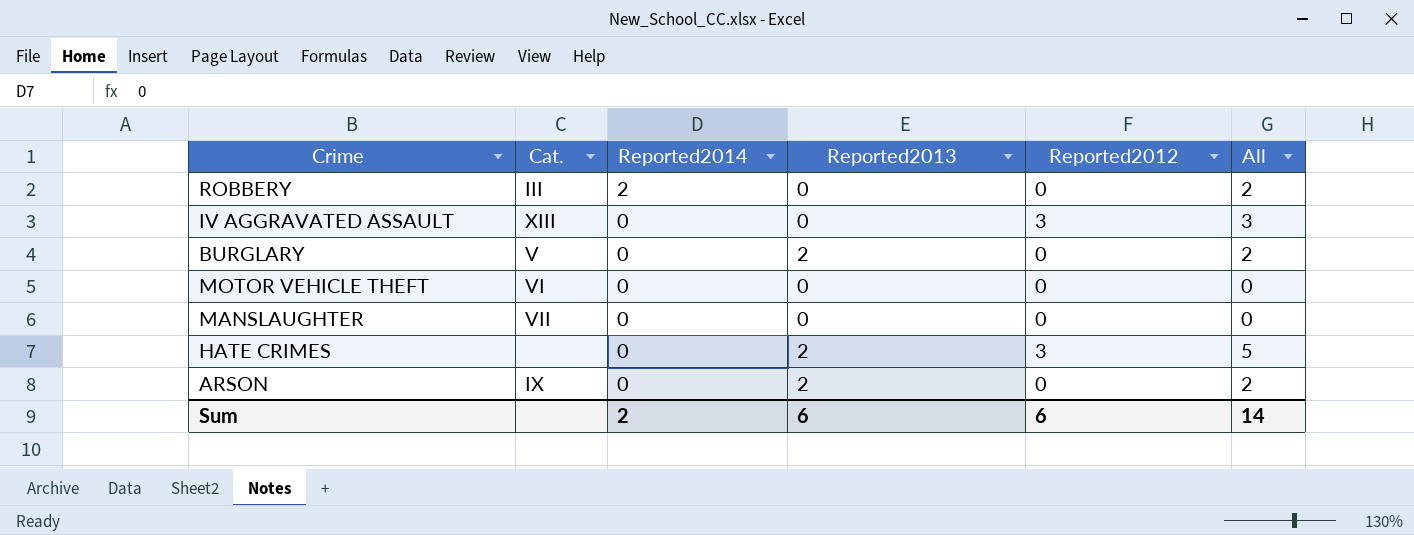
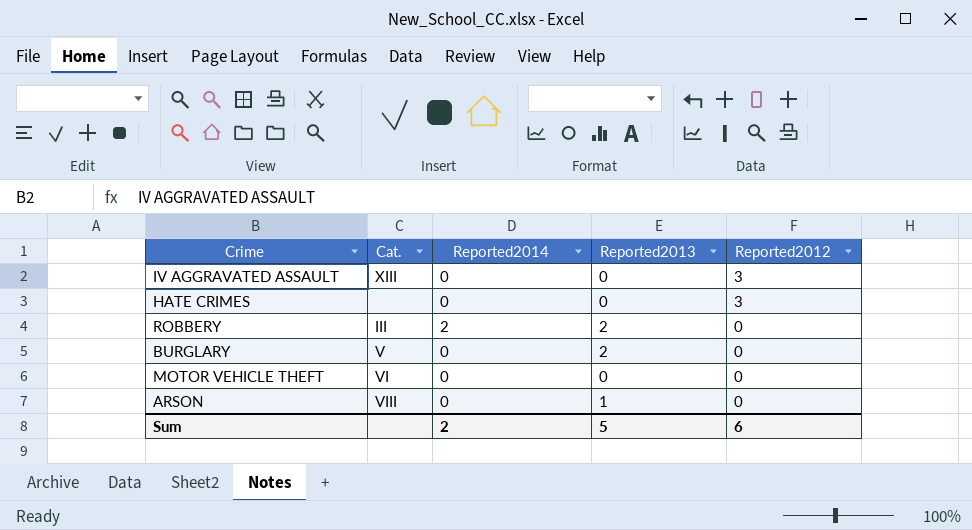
row order: Reported2014 descending -> Reported2012 descending
column All | formula: [Reported2014] + [Reported2013] + [Reported2012] -> none
row MANSLAUGHTER: VII | 0 | 0 | 0 | 0 -> none
HATE CRIMES | Reported2013: 2 -> 0
ROBBERY | Reported2013: 0 -> 2
ARSON | Cat.: IX -> VIII
ARSON | Reported2013: 2 -> 1
Sum | Reported2013: 6 -> 5

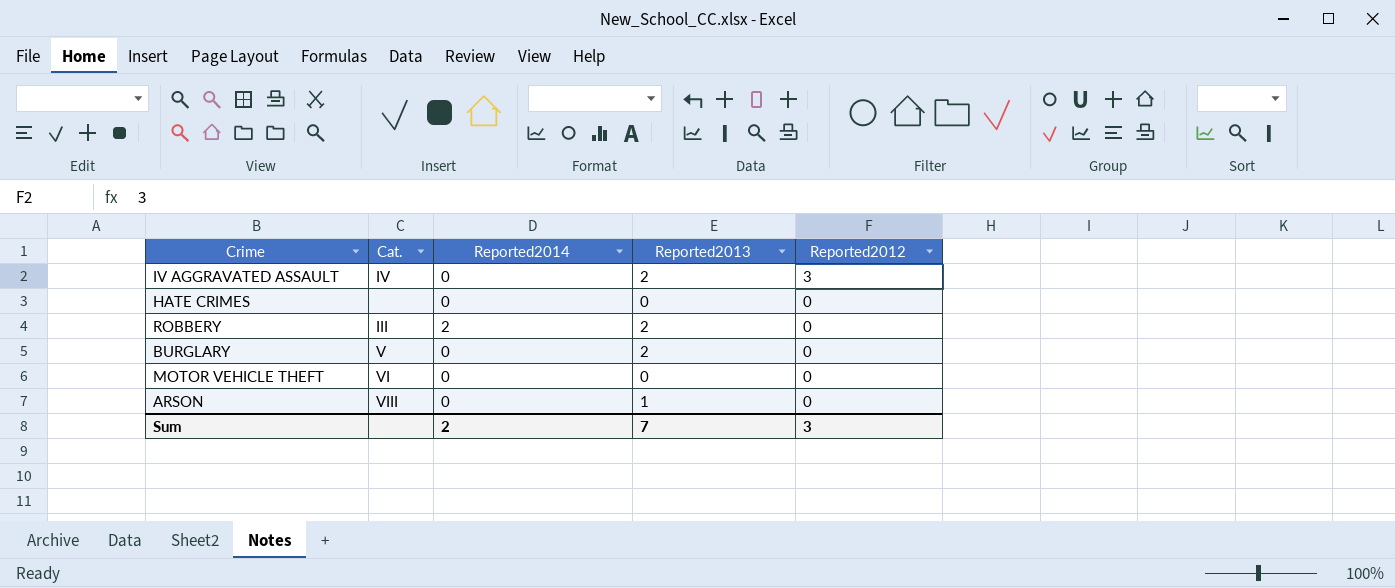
IV AGGRAVATED ASSAULT | Cat.: XIII -> IV
IV AGGRAVATED ASSAULT | Reported2013: 0 -> 2
HATE CRIMES | Reported2012: 3 -> 0
Sum | Reported2013: 5 -> 7
Sum | Reported2012: 6 -> 3

